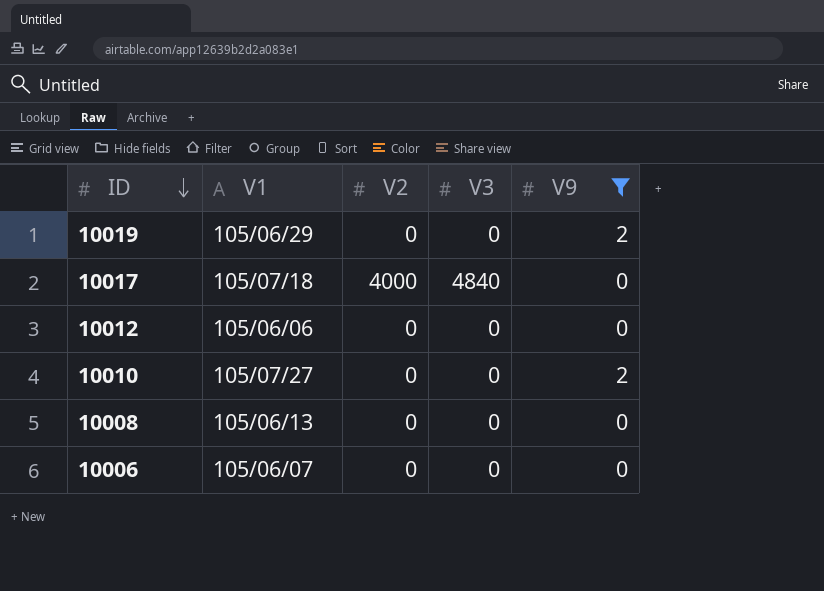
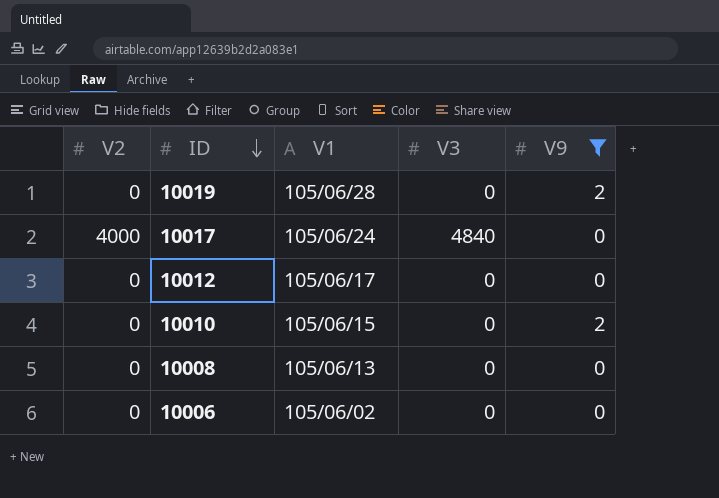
column V2 | position: 3 -> 1
10019 | V1: 105/06/29 -> 105/06/28
10017 | V1: 105/07/18 -> 105/06/24
10012 | V1: 105/06/06 -> 105/06/17
10010 | V1: 105/07/27 -> 105/06/15
10006 | V1: 105/06/07 -> 105/06/02

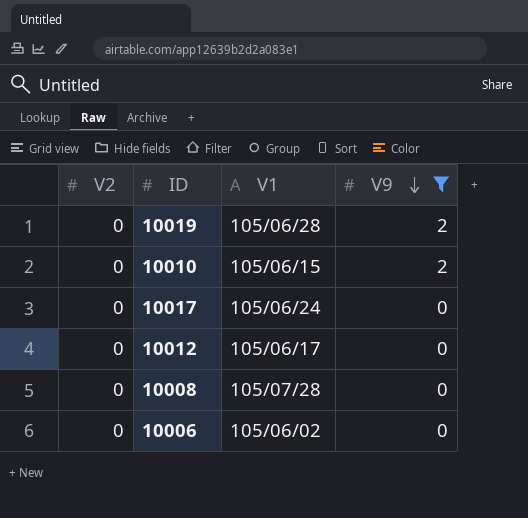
row order: ID descending -> V9 descending
column V3 | position: 4 -> none
10017 | V2: 4000 -> 0
10008 | V1: 105/06/13 -> 105/07/28

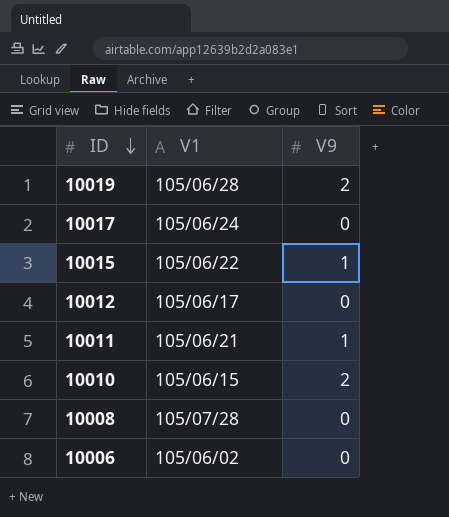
filter: V9 != 1 -> none
row order: V9 descending -> ID descending
column V2 | position: 1 -> none

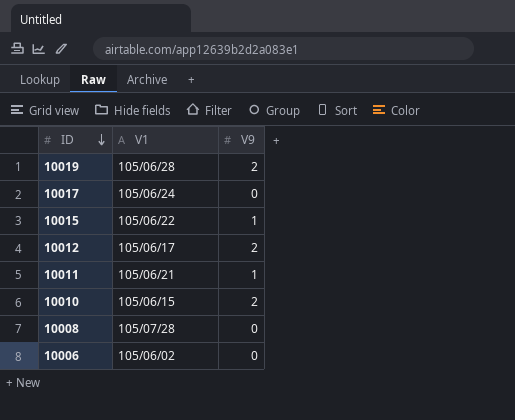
10012 | V9: 0 -> 2

